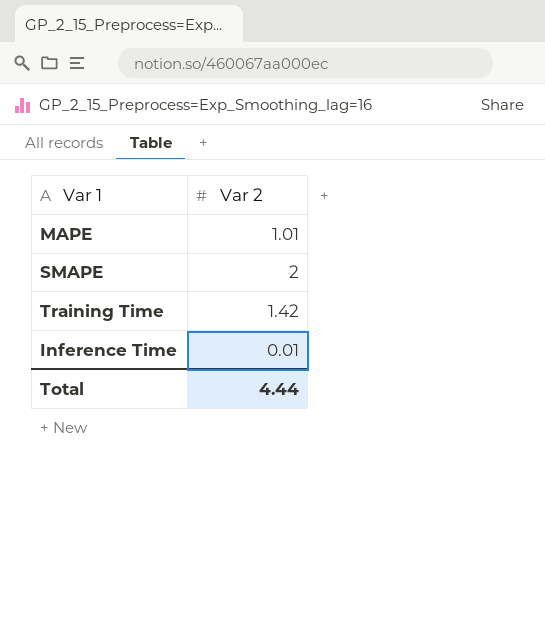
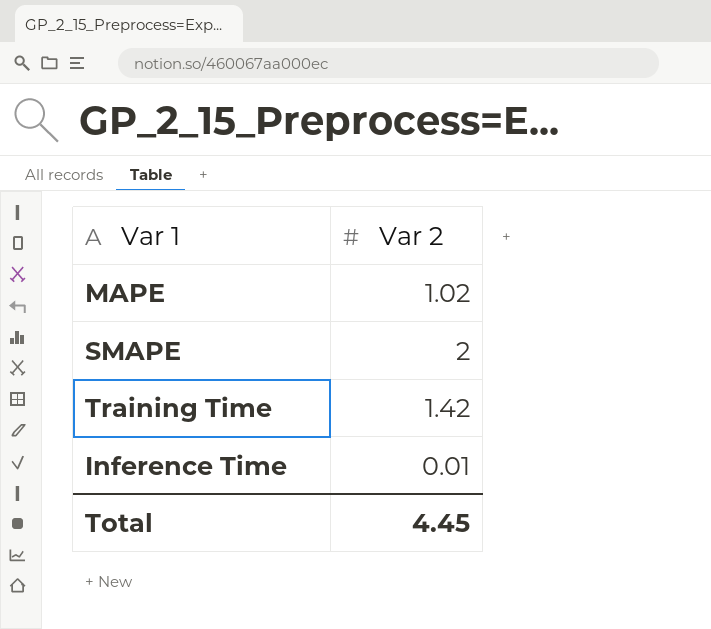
MAPE | Var 2: 1.01 -> 1.02
Total | Var 2: 4.44 -> 4.45

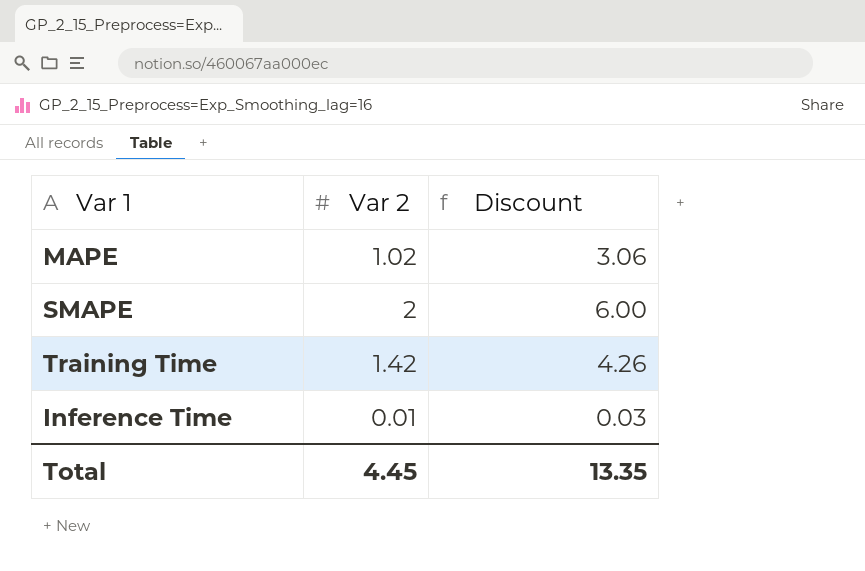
column Discount | formula: none -> [Var 2] * 3

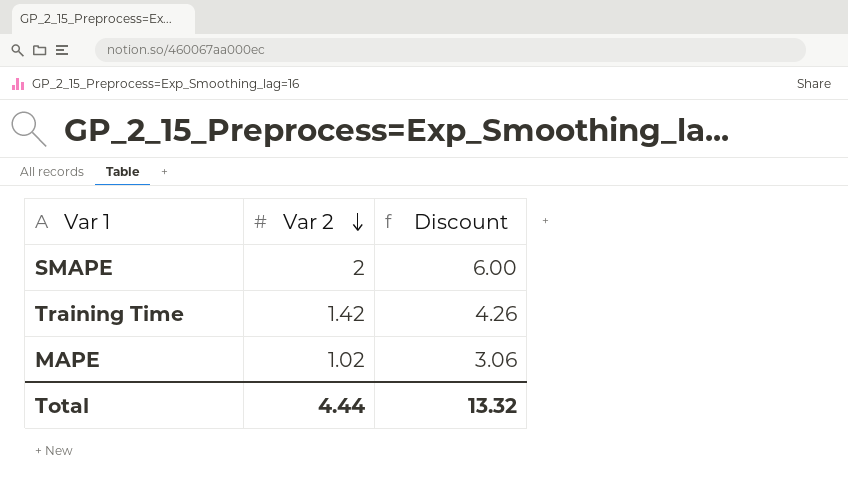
row order: none -> Var 2 descending
row Inference Time: 0.01 | 0.03 -> none
Total | Var 2: 4.45 -> 4.44
Total | Discount: 13.35 -> 13.32

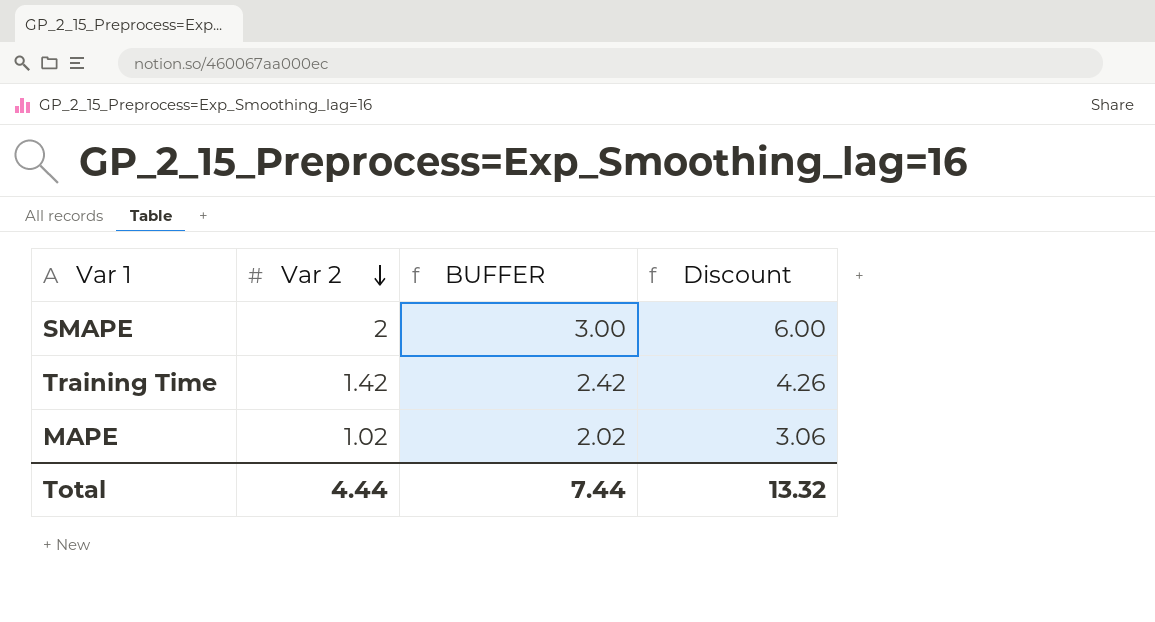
column BUFFER | formula: none -> [Var 2] + 1

